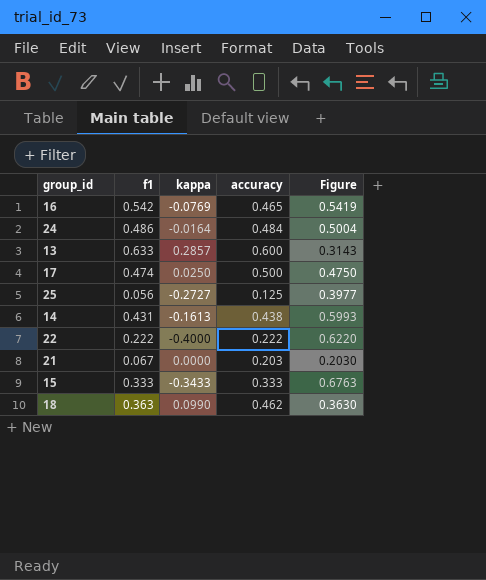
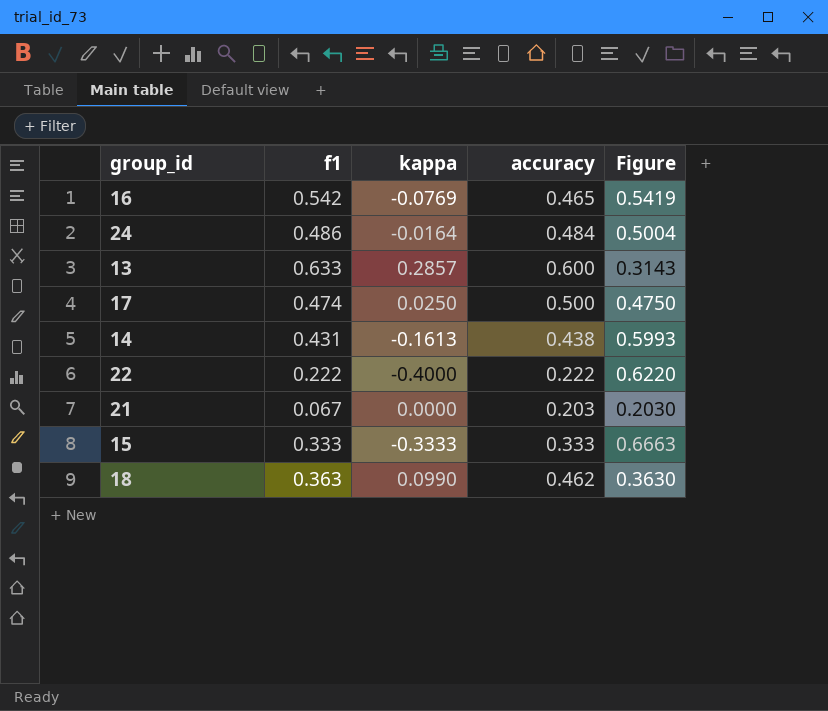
row 25: 0.056 | -0.2727 | 0.125 | 0.3977 -> none
15 | kappa: -0.3433 -> -0.3333
15 | Figure: 0.6763 -> 0.6663

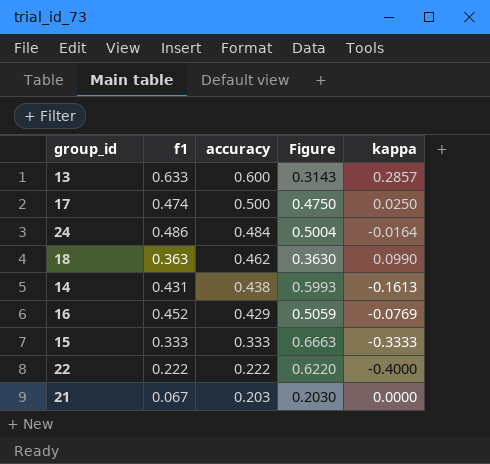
row order: none -> accuracy descending
column kappa | position: 3 -> 5
16 | f1: 0.542 -> 0.452
16 | accuracy: 0.465 -> 0.429
16 | Figure: 0.5419 -> 0.5059

